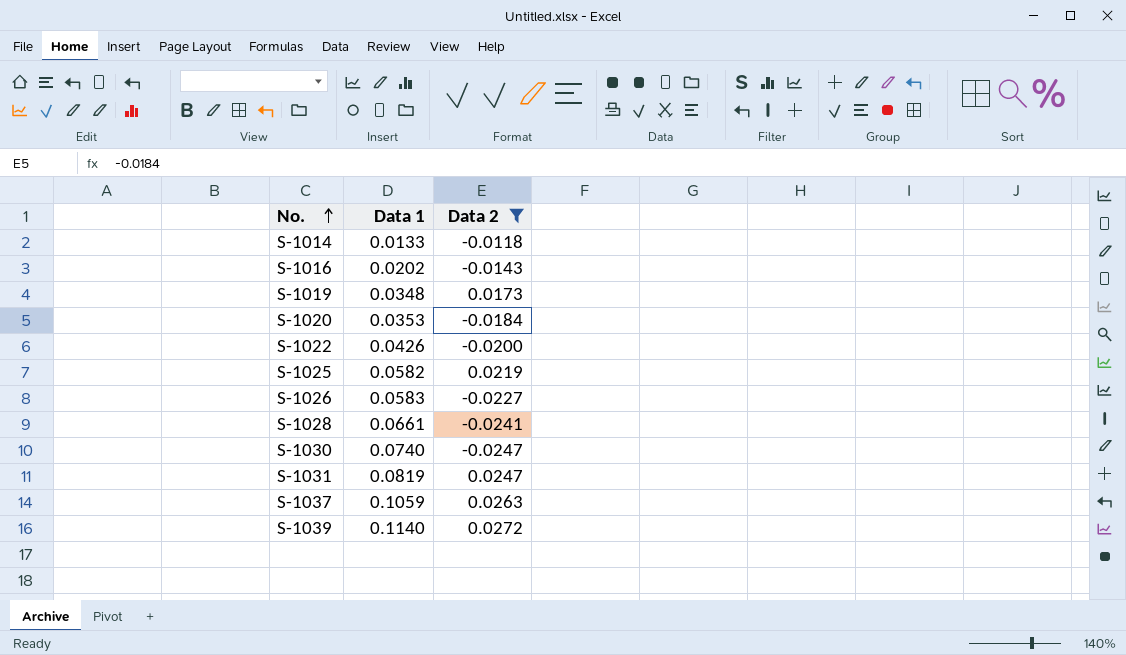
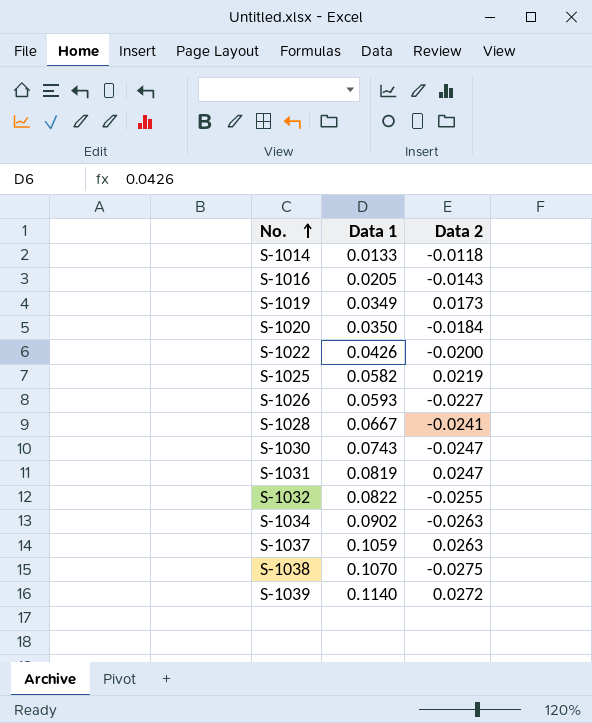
filter: Data 2 >= -0.0247 -> none
S-1016 | Data 1: 0.0202 -> 0.0205
S-1019 | Data 1: 0.0348 -> 0.0349
S-1020 | Data 1: 0.0353 -> 0.0350
S-1026 | Data 1: 0.0583 -> 0.0593
S-1028 | Data 1: 0.0661 -> 0.0667
S-1030 | Data 1: 0.0740 -> 0.0743

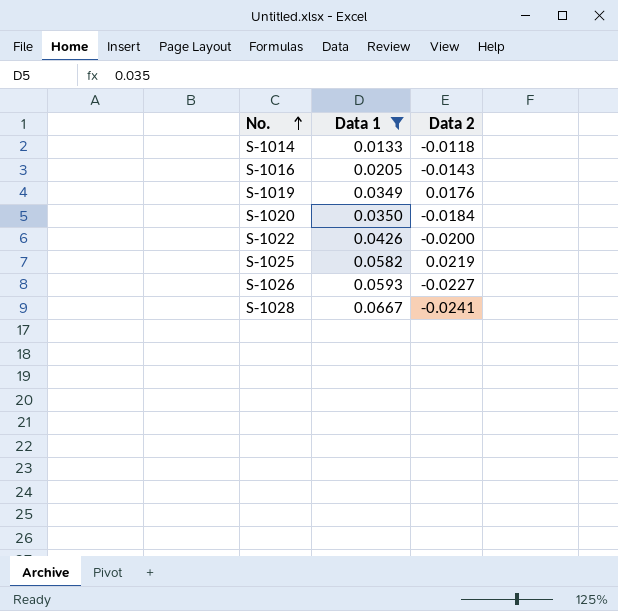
filter: none -> Data 1 <= 0.0667
S-1019 | Data 2: 0.0173 -> 0.0176

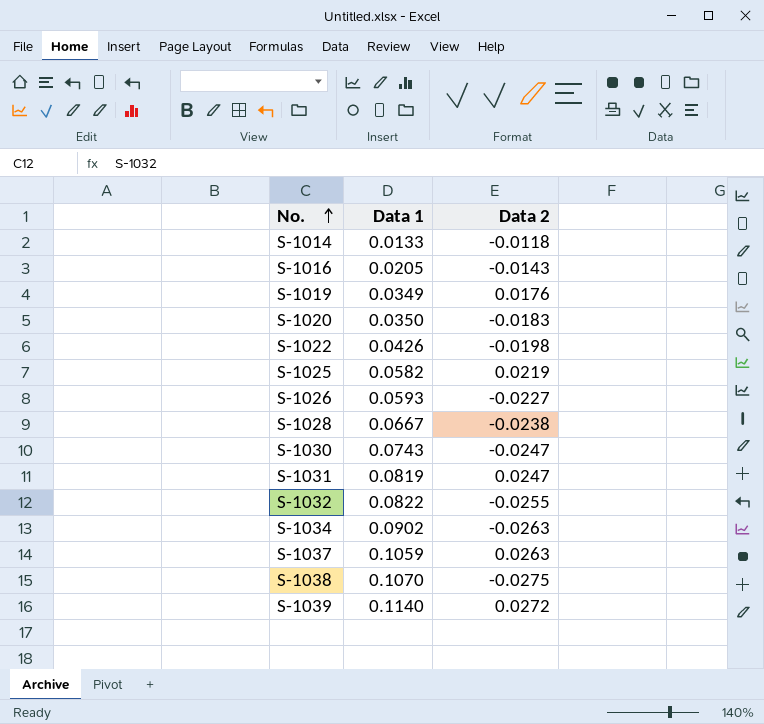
filter: Data 1 <= 0.0667 -> none
S-1020 | Data 2: -0.0184 -> -0.0183
S-1022 | Data 2: -0.0200 -> -0.0198
S-1028 | Data 2: -0.0241 -> -0.0238

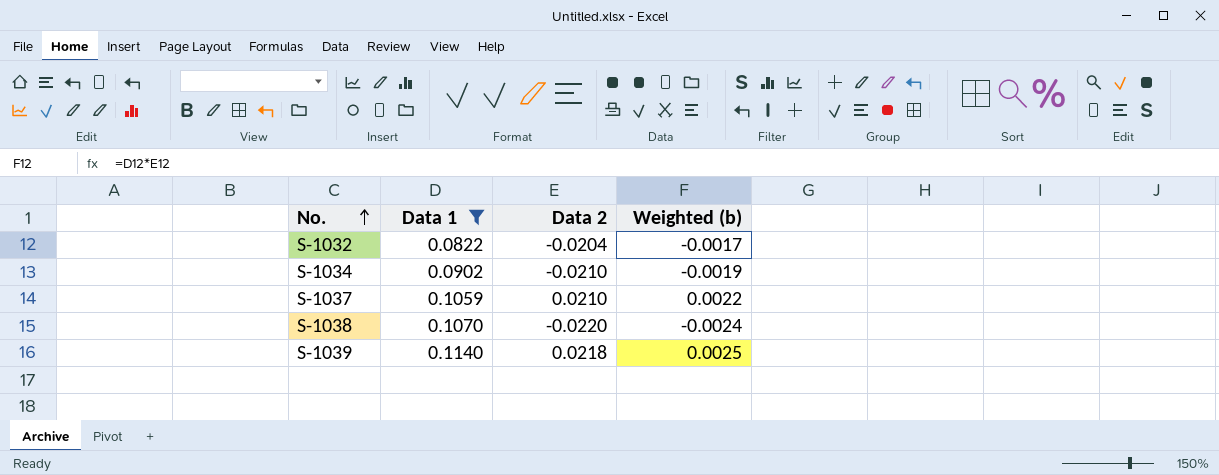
filter: none -> Data 1 >= 0.0822
column Weighted (b) | formula: none -> [Data 1] * [Data 2]
S-1032 | Data 2: -0.0255 -> -0.0204
S-1034 | Data 2: -0.0263 -> -0.0210
S-1037 | Data 2: 0.0263 -> 0.0210
S-1038 | Data 2: -0.0275 -> -0.0220
S-1039 | Data 2: 0.0272 -> 0.0218

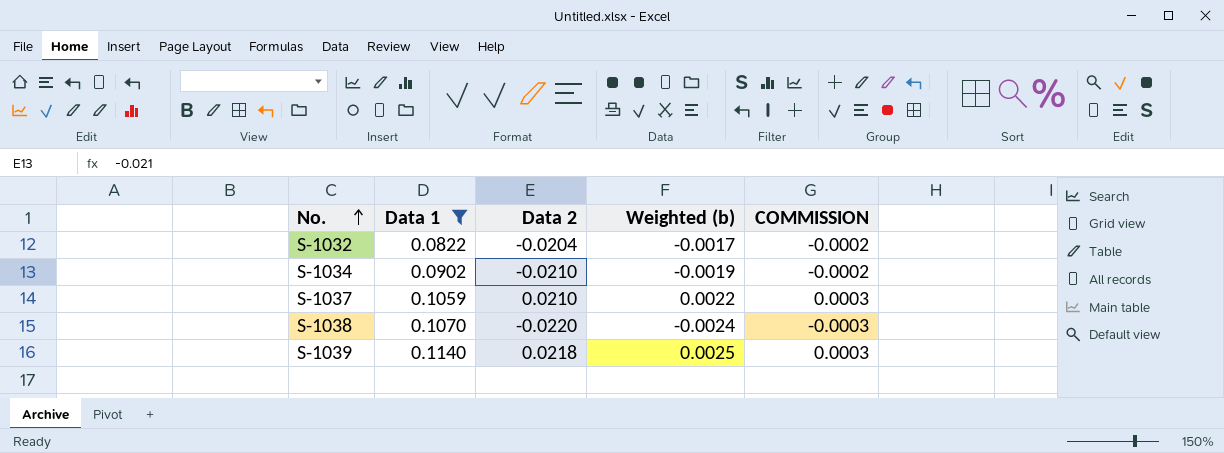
column COMMISSION | formula: none -> [Weighted (b)] * 0.12

